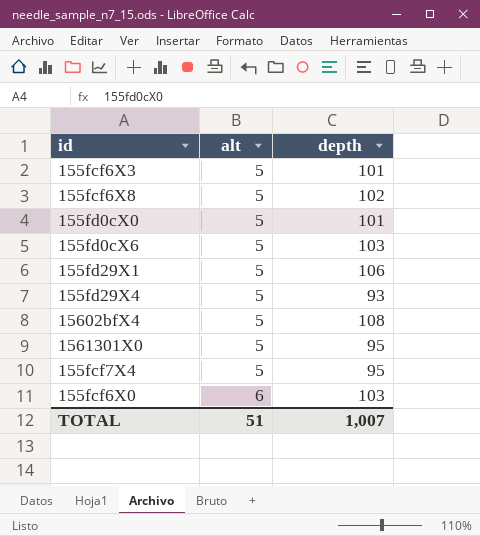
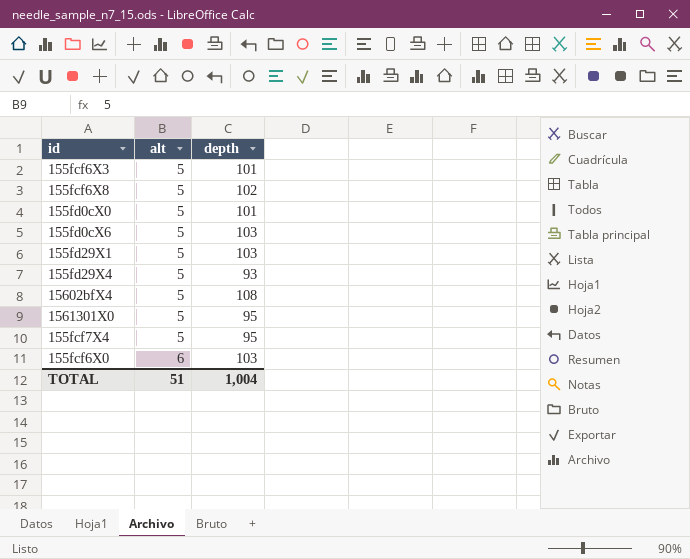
155fd29X1 | depth: 106 -> 103
TOTAL | depth: 1,007 -> 1,004

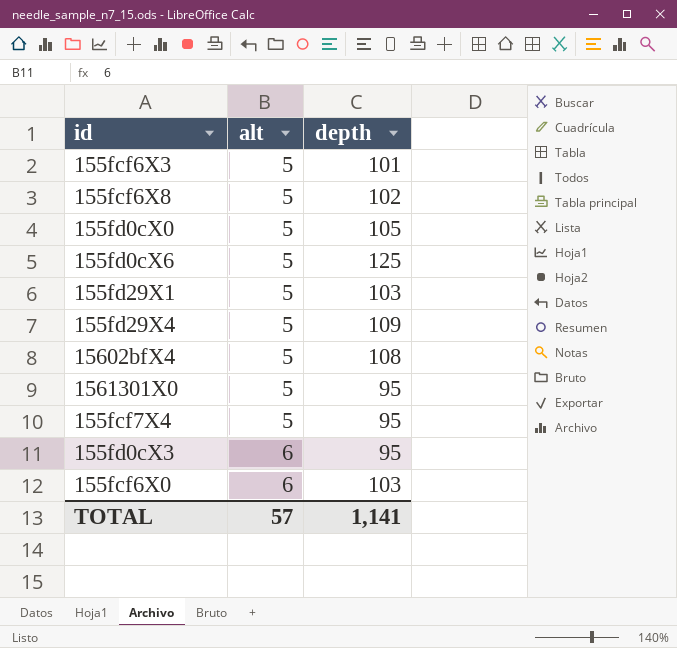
155fd0cX0 | depth: 101 -> 105
155fd0cX6 | depth: 103 -> 125
155fd29X4 | depth: 93 -> 109
row 155fd0cX3: none -> 6 | 95
TOTAL | alt: 51 -> 57
TOTAL | depth: 1,004 -> 1,141

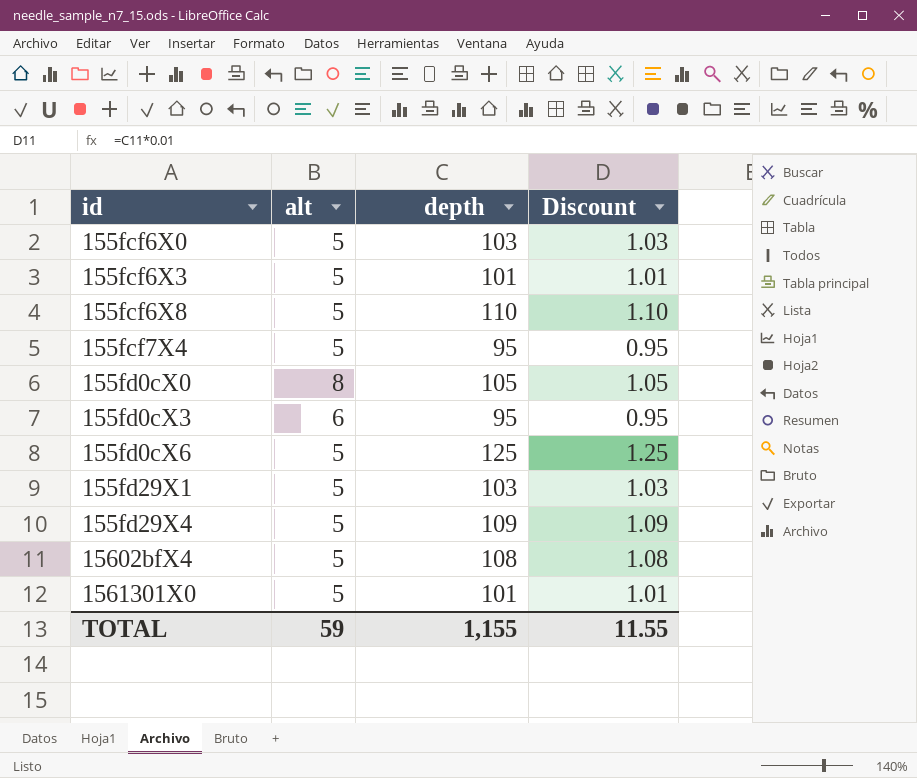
row order: alt ascending -> id ascending
column Discount | formula: none -> [depth] * 0.01
155fcf6X0 | alt: 6 -> 5
155fcf6X8 | depth: 102 -> 110
155fd0cX0 | alt: 5 -> 8
1561301X0 | depth: 95 -> 101
TOTAL | alt: 57 -> 59
TOTAL | depth: 1,141 -> 1,155

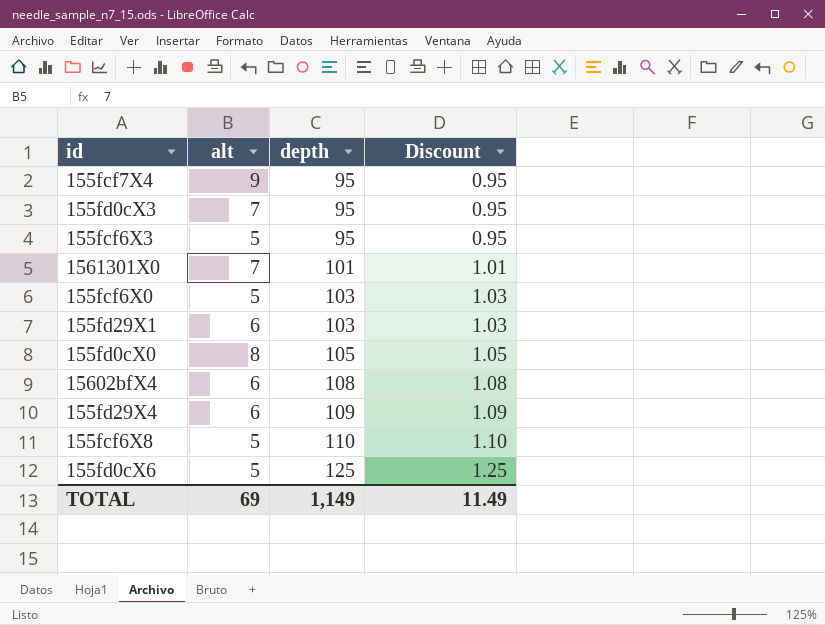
row order: id ascending -> depth ascending
155fcf7X4 | alt: 5 -> 9
155fd0cX3 | alt: 6 -> 7
155fcf6X3 | depth: 101 -> 95
155fcf6X3 | Discount: 1.01 -> 0.95
1561301X0 | alt: 5 -> 7
155fd29X1 | alt: 5 -> 6
15602bfX4 | alt: 5 -> 6
155fd29X4 | alt: 5 -> 6
TOTAL | alt: 59 -> 69
TOTAL | depth: 1,155 -> 1,149
TOTAL | Discount: 11.55 -> 11.49

